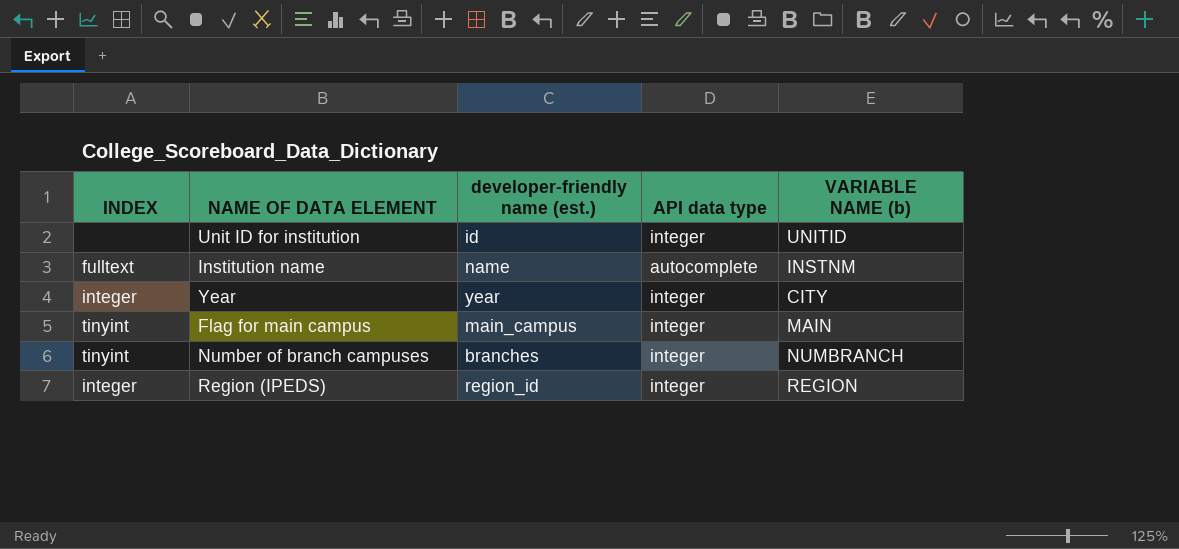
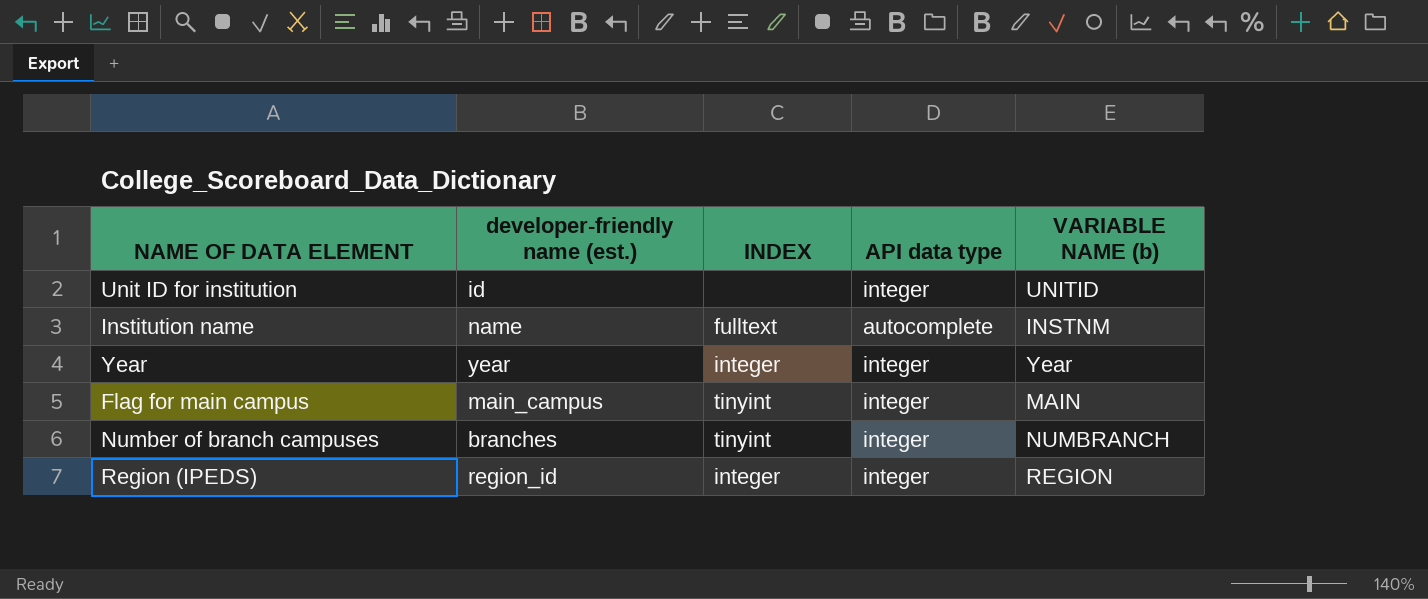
column INDEX | position: 1 -> 3
Year | VARIABLE NAME (b): CITY -> Year

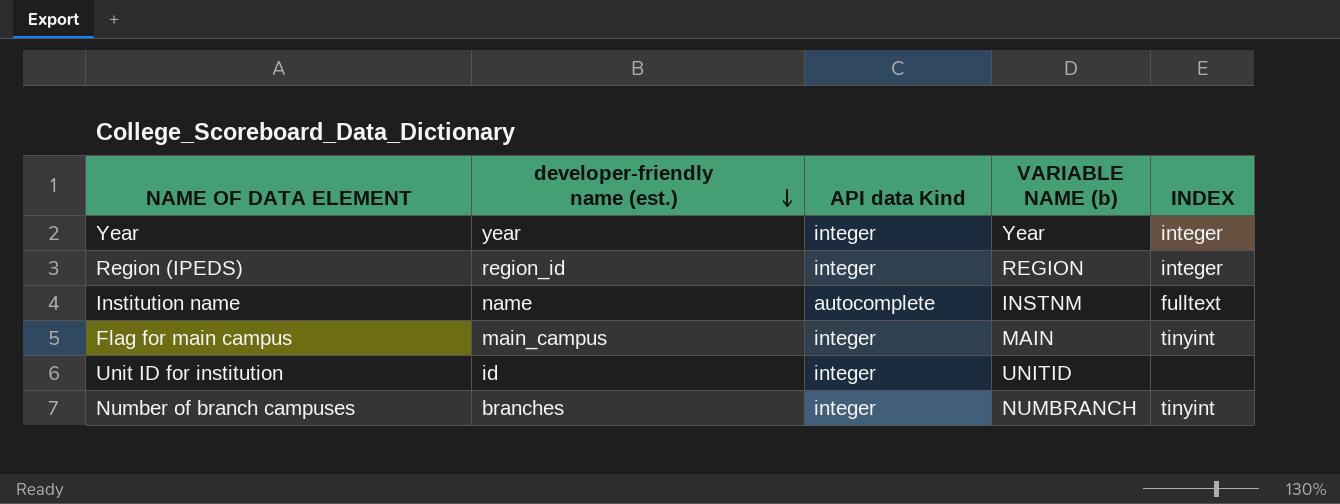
row order: none -> developer-friendly name (est.) descending
column name: API data type -> API data Kind
column INDEX | position: 3 -> 5

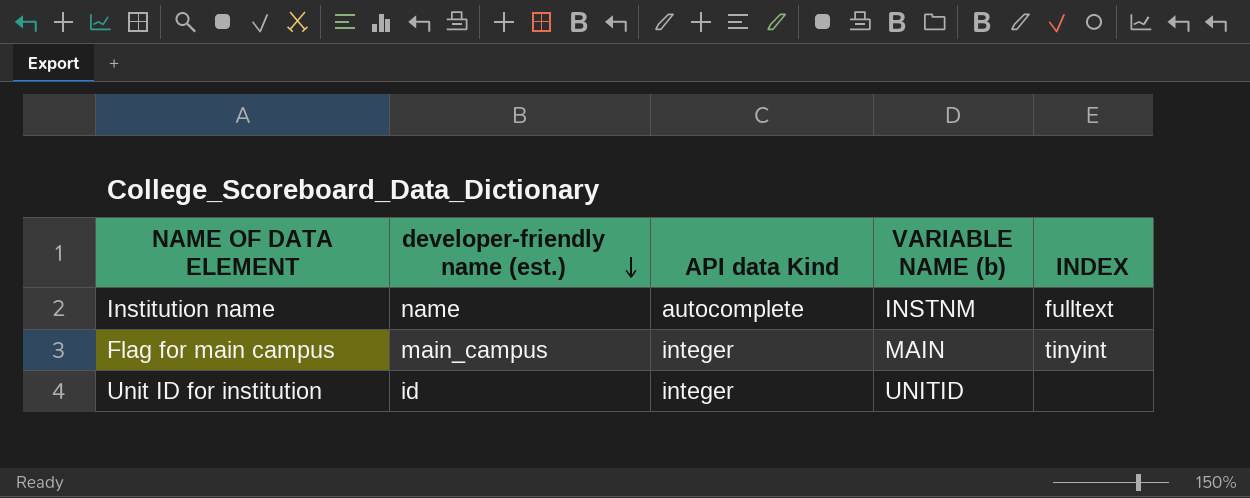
row Year: year | integer | Year | integer -> none
row Region (IPEDS): region_id | integer | REGION | integer -> none
row Number of branch campuses: branches | integer | NUMBRANCH | tinyint -> none

